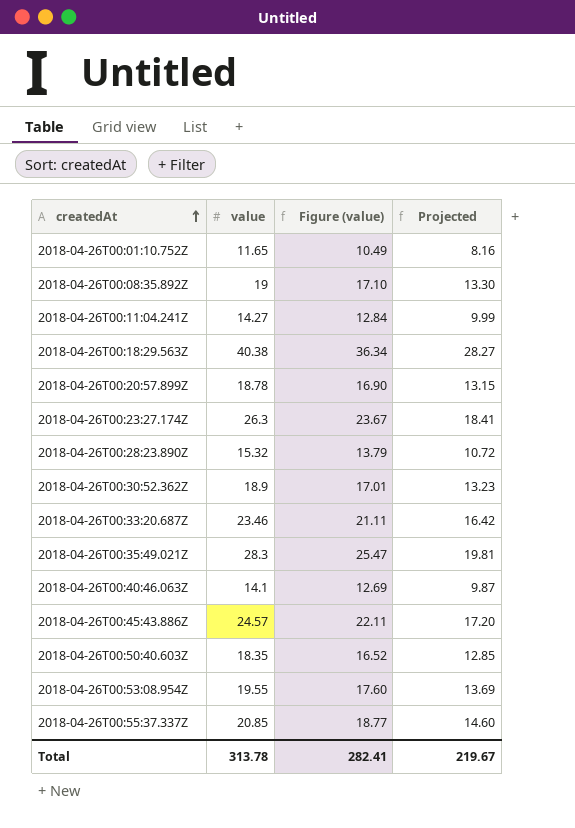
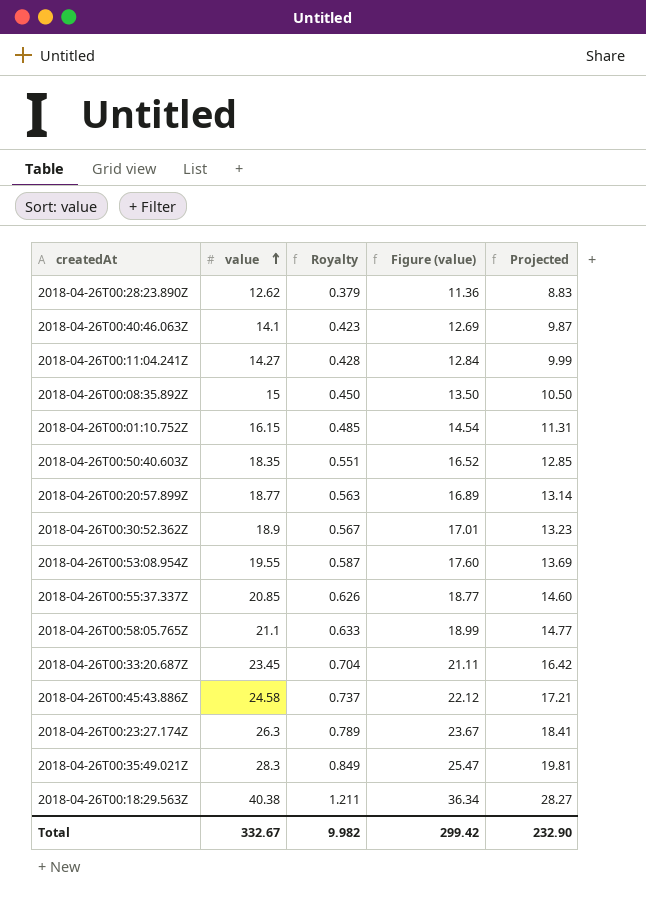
row order: createdAt ascending -> value ascending
column Royalty | formula: none -> [value] * 0.03
2018-04-26T00:28:23.890Z | value: 15.32 -> 12.62
2018-04-26T00:28:23.890Z | Figure (value): 13.79 -> 11.36
2018-04-26T00:28:23.890Z | Projected: 10.72 -> 8.83
2018-04-26T00:08:35.892Z | value: 19 -> 15
2018-04-26T00:08:35.892Z | Figure (value): 17.10 -> 13.50
2018-04-26T00:08:35.892Z | Projected: 13.30 -> 10.50
2018-04-26T00:01:10.752Z | value: 11.65 -> 16.15
2018-04-26T00:01:10.752Z | Figure (value): 10.49 -> 14.54
2018-04-26T00:01:10.752Z | Projected: 8.16 -> 11.31
2018-04-26T00:20:57.899Z | value: 18.78 -> 18.77
2018-04-26T00:20:57.899Z | Figure (value): 16.90 -> 16.89
2018-04-26T00:20:57.899Z | Projected: 13.15 -> 13.14
row 2018-04-26T00:58:05.765Z: none -> 21.1 | 0.633 | 18.99 | 14.77
2018-04-26T00:33:20.687Z | value: 23.46 -> 23.45
2018-04-26T00:45:43.886Z | value: 24.57 -> 24.58
2018-04-26T00:45:43.886Z | Figure (value): 22.11 -> 22.12
2018-04-26T00:45:43.886Z | Projected: 17.20 -> 17.21
Total | value: 313.78 -> 332.67
Total | Figure (value): 282.41 -> 299.42
Total | Projected: 219.67 -> 232.90

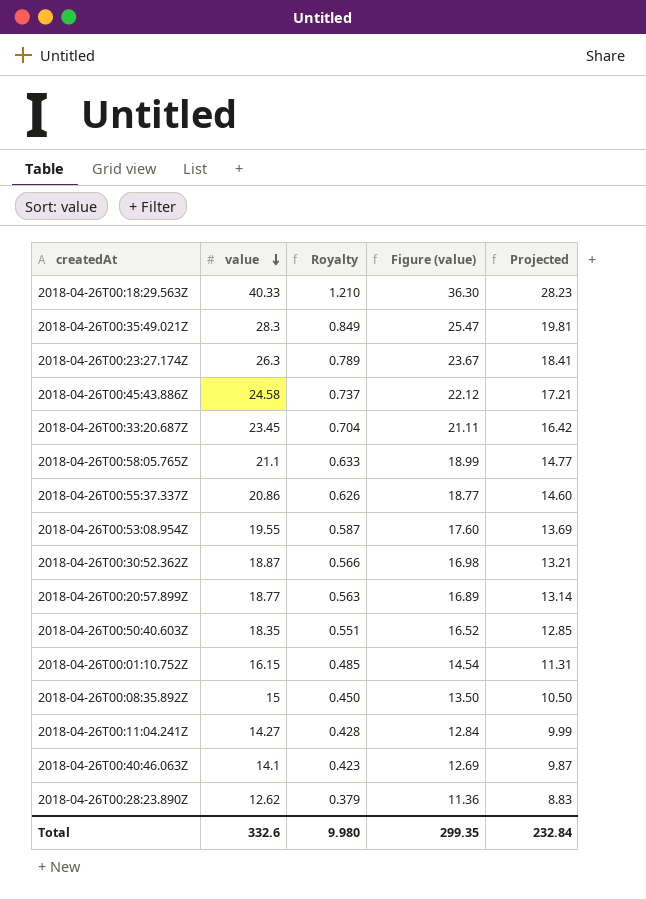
row order: value ascending -> value descending
2018-04-26T00:18:29.563Z | value: 40.38 -> 40.33
2018-04-26T00:18:29.563Z | Royalty: 1.211 -> 1.210
2018-04-26T00:18:29.563Z | Figure (value): 36.34 -> 36.30
2018-04-26T00:18:29.563Z | Projected: 28.27 -> 28.23
2018-04-26T00:55:37.337Z | value: 20.85 -> 20.86
2018-04-26T00:30:52.362Z | value: 18.9 -> 18.87
2018-04-26T00:30:52.362Z | Royalty: 0.567 -> 0.566
2018-04-26T00:30:52.362Z | Figure (value): 17.01 -> 16.98
2018-04-26T00:30:52.362Z | Projected: 13.23 -> 13.21
Total | value: 332.67 -> 332.6
Total | Royalty: 9.982 -> 9.980
Total | Figure (value): 299.42 -> 299.35
Total | Projected: 232.90 -> 232.84

